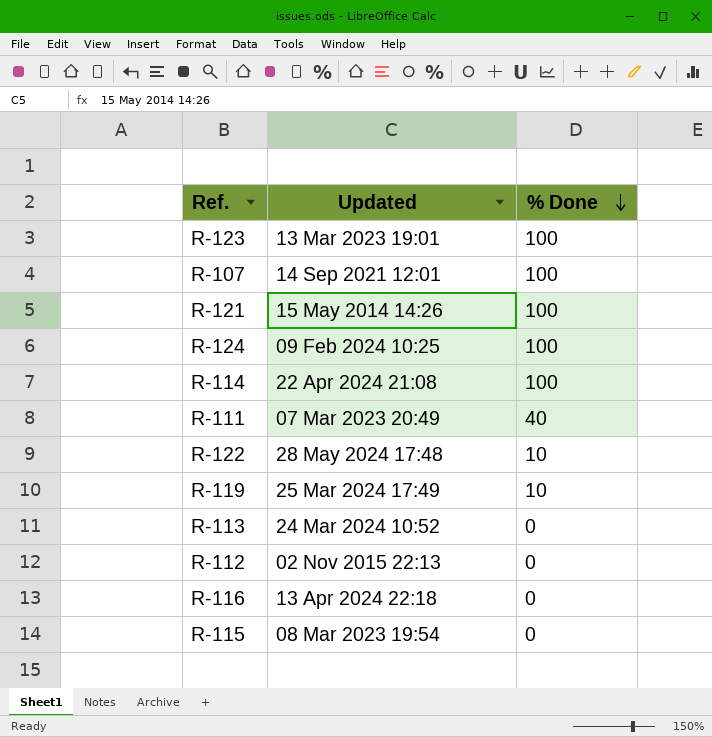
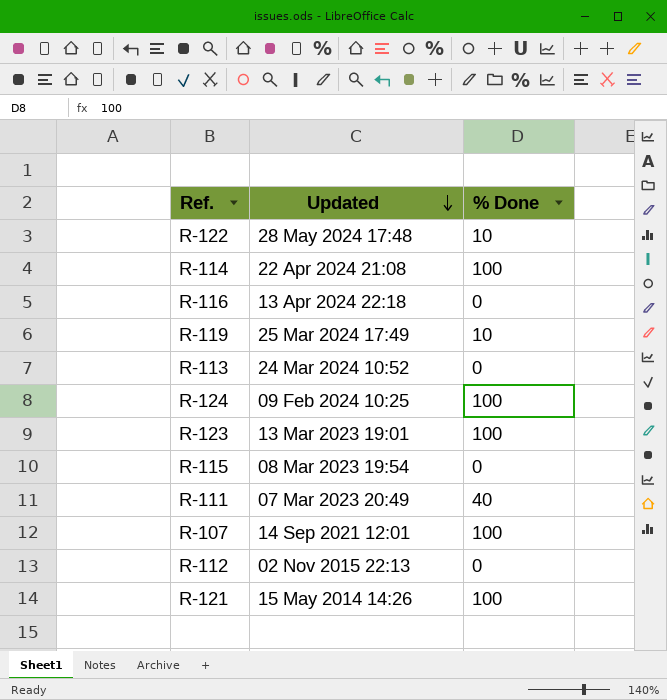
row order: % Done descending -> Updated descending

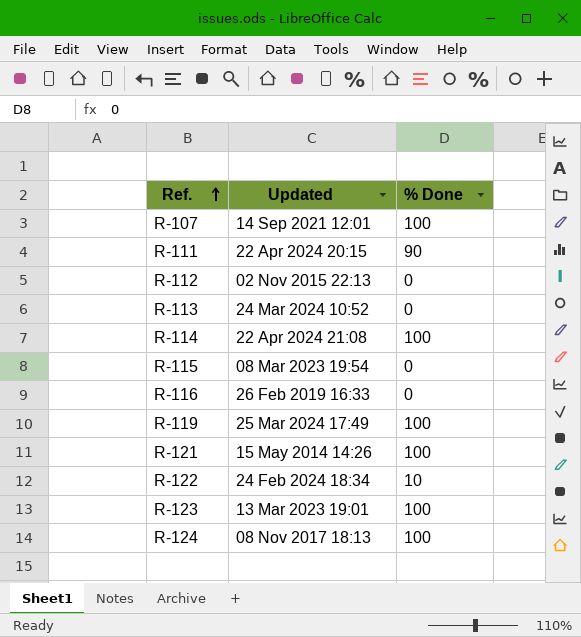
row order: Updated descending -> Ref. ascending
R-111 | Updated: 07 Mar 2023 20:49 -> 22 Apr 2024 20:15
R-111 | % Done: 40 -> 90
R-116 | Updated: 13 Apr 2024 22:18 -> 26 Feb 2019 16:33
R-119 | % Done: 10 -> 100
R-122 | Updated: 28 May 2024 17:48 -> 24 Feb 2024 18:34
R-124 | Updated: 09 Feb 2024 10:25 -> 08 Nov 2017 18:13

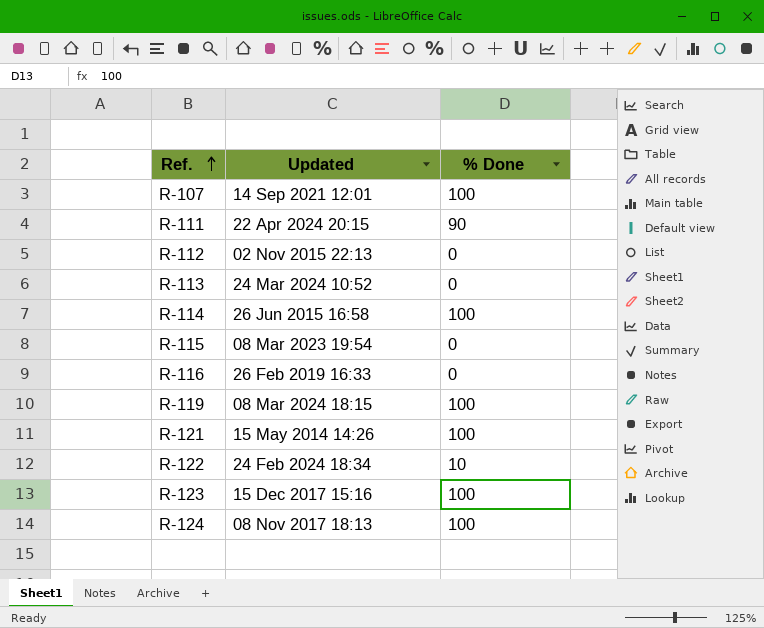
R-114 | Updated: 22 Apr 2024 21:08 -> 26 Jun 2015 16:58
R-119 | Updated: 25 Mar 2024 17:49 -> 08 Mar 2024 18:15
R-123 | Updated: 13 Mar 2023 19:01 -> 15 Dec 2017 15:16

